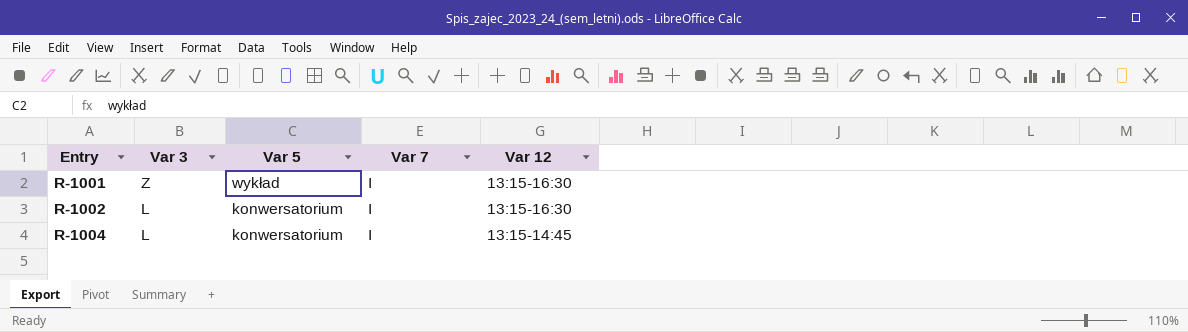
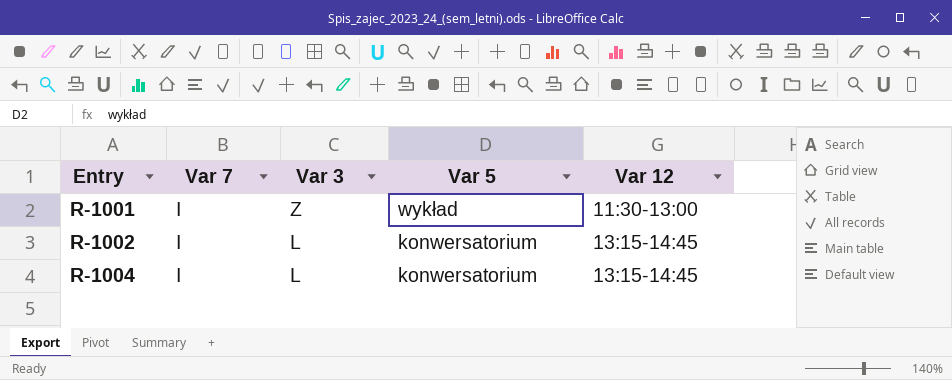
column Var 7 | position: 4 -> 2
R-1001 | Var 12: 13:15-16:30 -> 11:30-13:00
R-1002 | Var 12: 13:15-16:30 -> 13:15-14:45

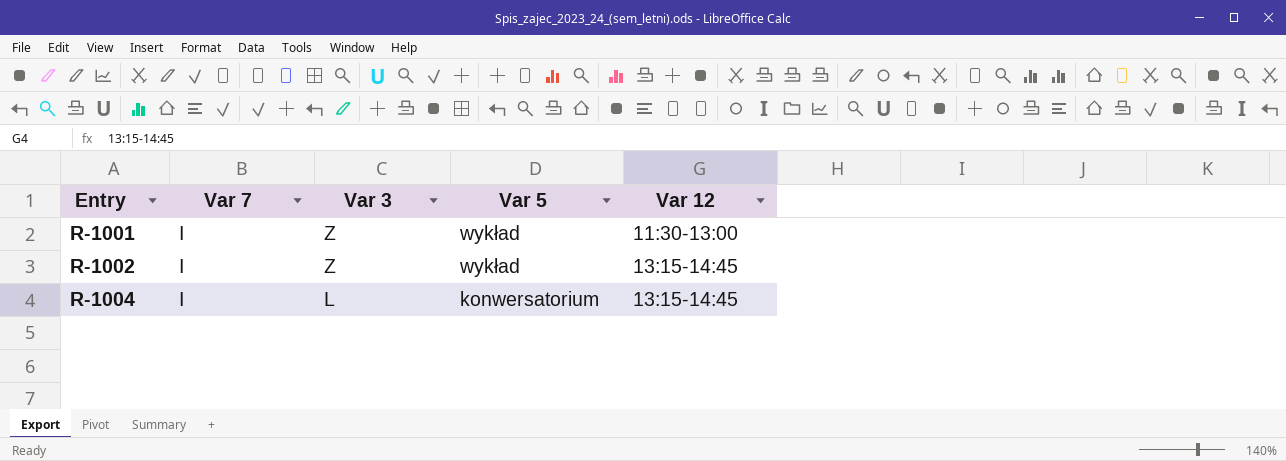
R-1002 | Var 3: L -> Z
R-1002 | Var 5: konwersatorium -> wykład

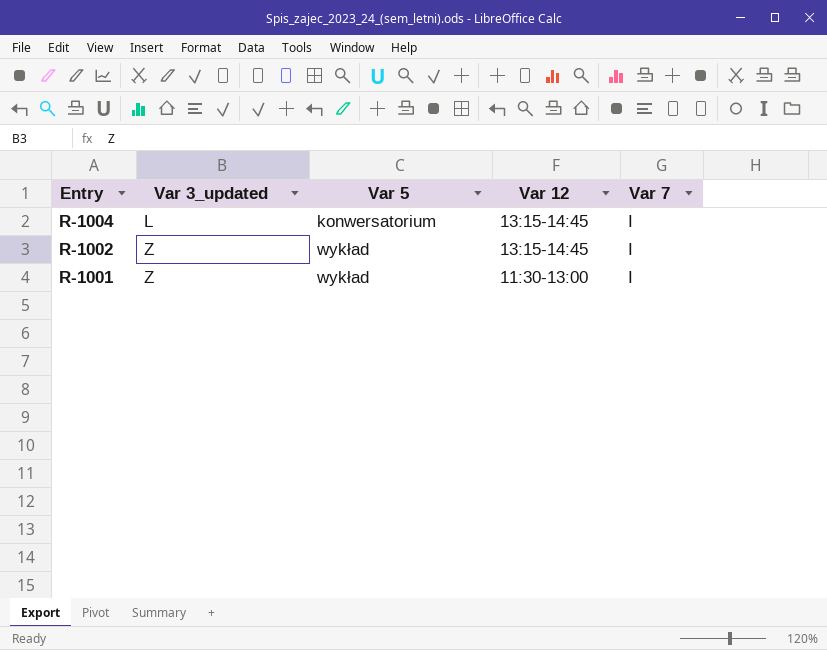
row order: Entry ascending -> Entry descending
column name: Var 3 -> Var 3_updated
column Var 7 | position: 2 -> 5

